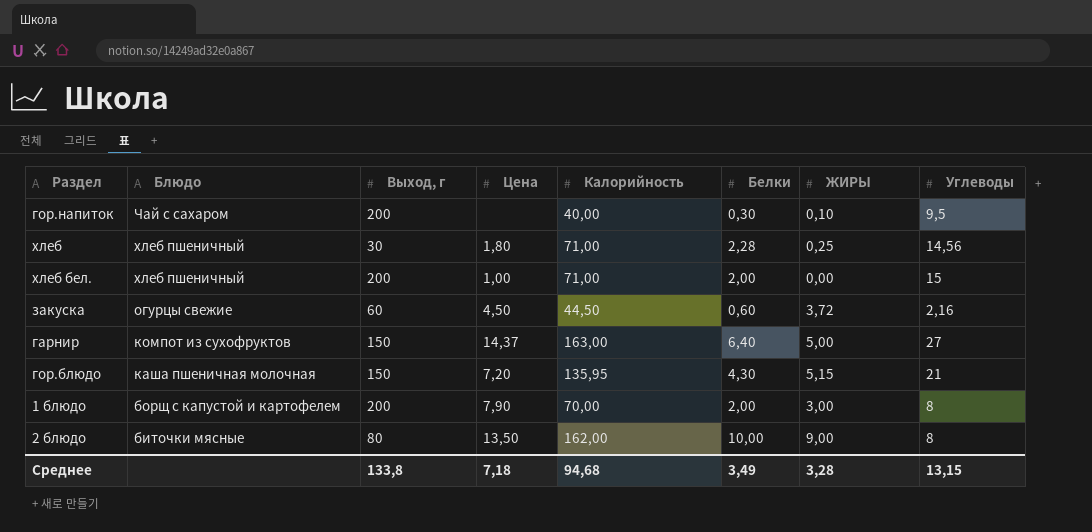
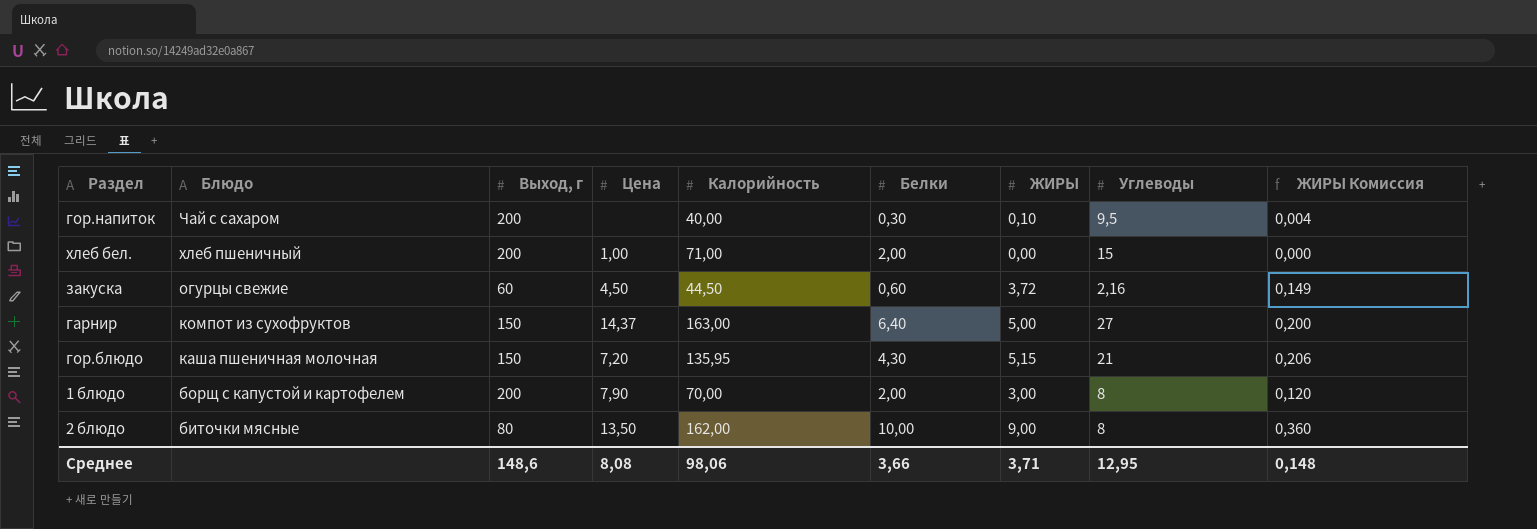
column ЖИРЫ Комиссия | formula: none -> [ЖИРЫ] * 0,04
row хлеб: хлеб пшеничный | 30 | 1,80 | 71,00 | 2,28 | 0,25 | 14,56 -> none
Среднее | Выход, г: 133,8 -> 148,6
Среднее | Цена: 7,18 -> 8,08
Среднее | Калорийность: 94,68 -> 98,06
Среднее | Белки: 3,49 -> 3,66
Среднее | ЖИРЫ: 3,28 -> 3,71
Среднее | Углеводы: 13,15 -> 12,95

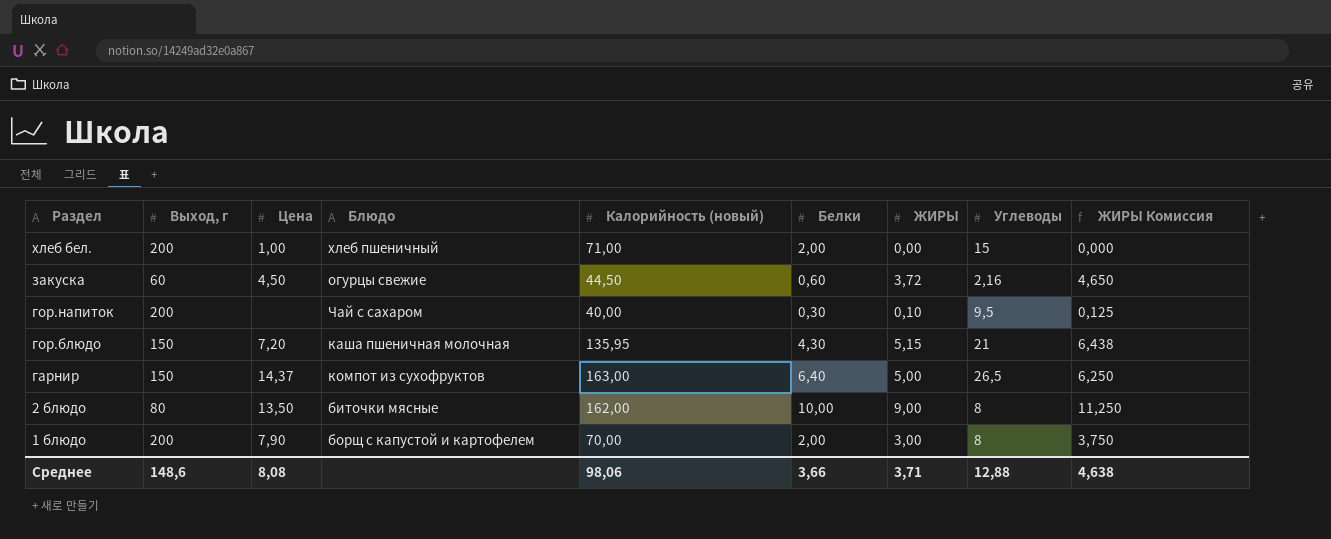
row order: Блюдо descending -> Раздел descending
column Блюдо | position: 2 -> 4
column name: Калорийность -> Калорийность (новый)
column ЖИРЫ Комиссия | formula: [ЖИРЫ] * 0,04 -> [ЖИРЫ] * 1,25
гарнир | Углеводы: 27 -> 26,5
Среднее | Углеводы: 12,95 -> 12,88
Среднее | ЖИРЫ Комиссия: 0,148 -> 4,638

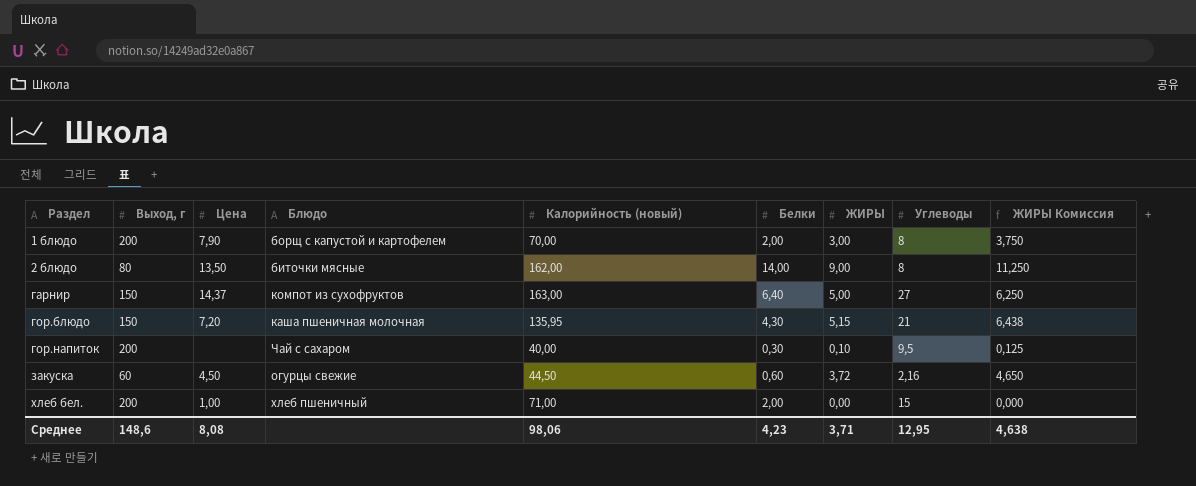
row order: Раздел descending -> Раздел ascending
2 блюдо | Белки: 10,00 -> 14,00
гарнир | Углеводы: 26,5 -> 27
Среднее | Белки: 3,66 -> 4,23
Среднее | Углеводы: 12,88 -> 12,95

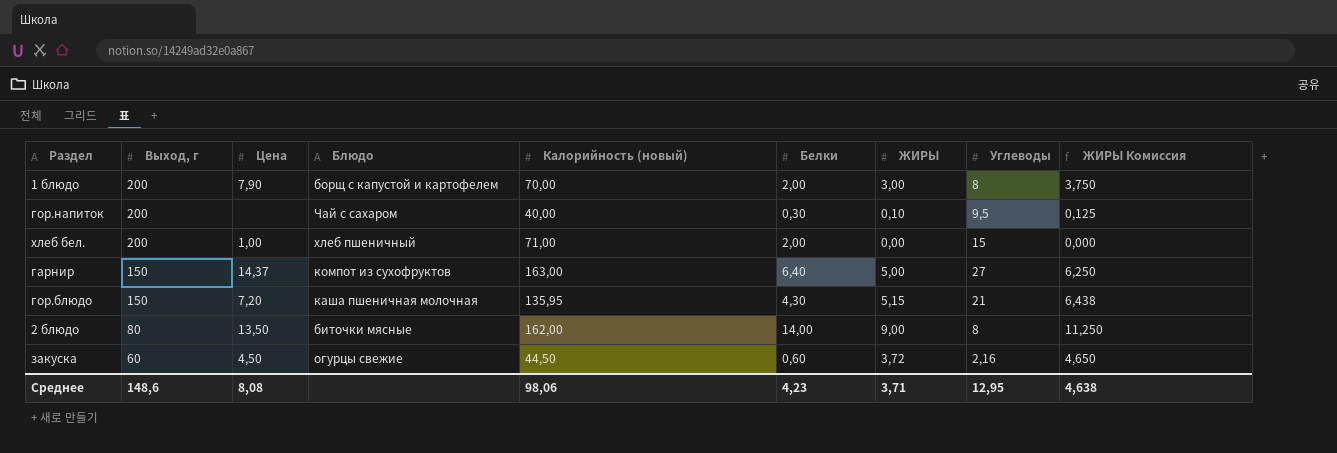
row order: Раздел ascending -> Выход, г descending

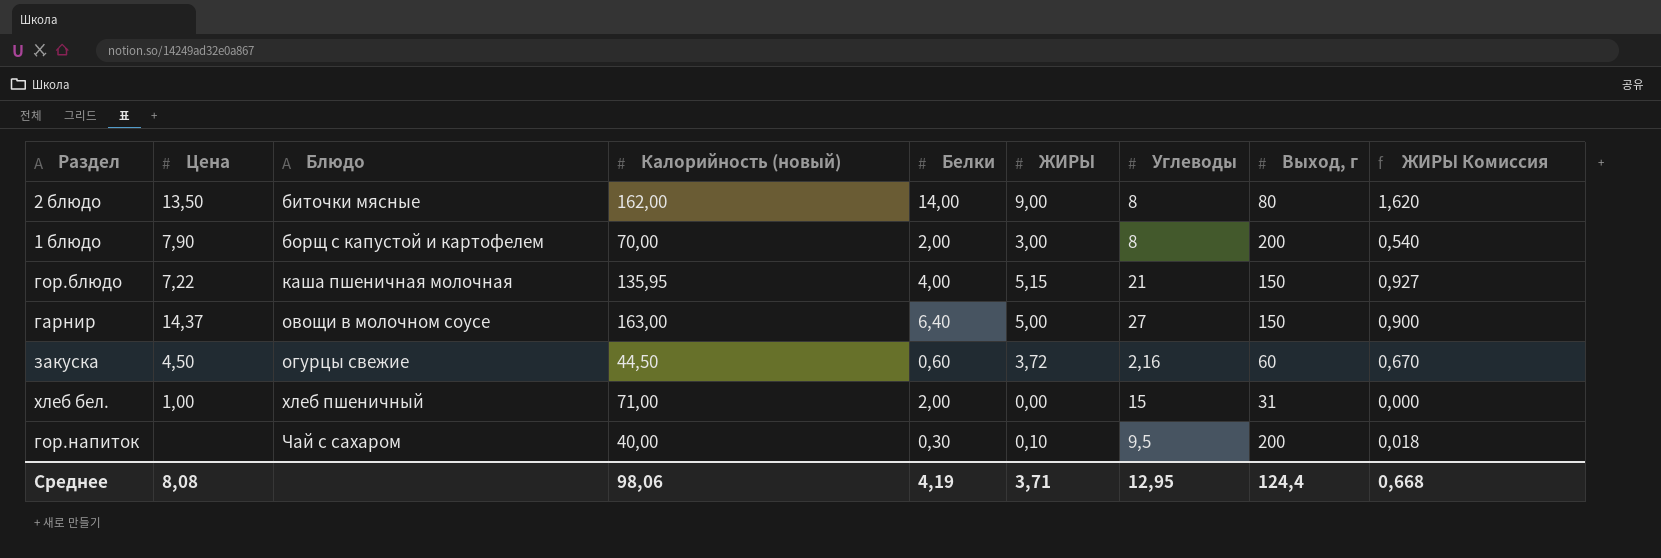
row order: Выход, г descending -> Блюдо ascending
column Выход, г | position: 2 -> 8
column ЖИРЫ Комиссия | formula: [ЖИРЫ] * 1,25 -> [ЖИРЫ] * 0,18
гор.блюдо | Цена: 7,20 -> 7,22
гор.блюдо | Белки: 4,30 -> 4,00
гарнир | Блюдо: компот из сухофруктов -> овощи в молочном соусе
хлеб бел. | Выход, г: 200 -> 31
Среднее | Белки: 4,23 -> 4,19
Среднее | Выход, г: 148,6 -> 124,4
Среднее | ЖИРЫ Комиссия: 4,638 -> 0,668

